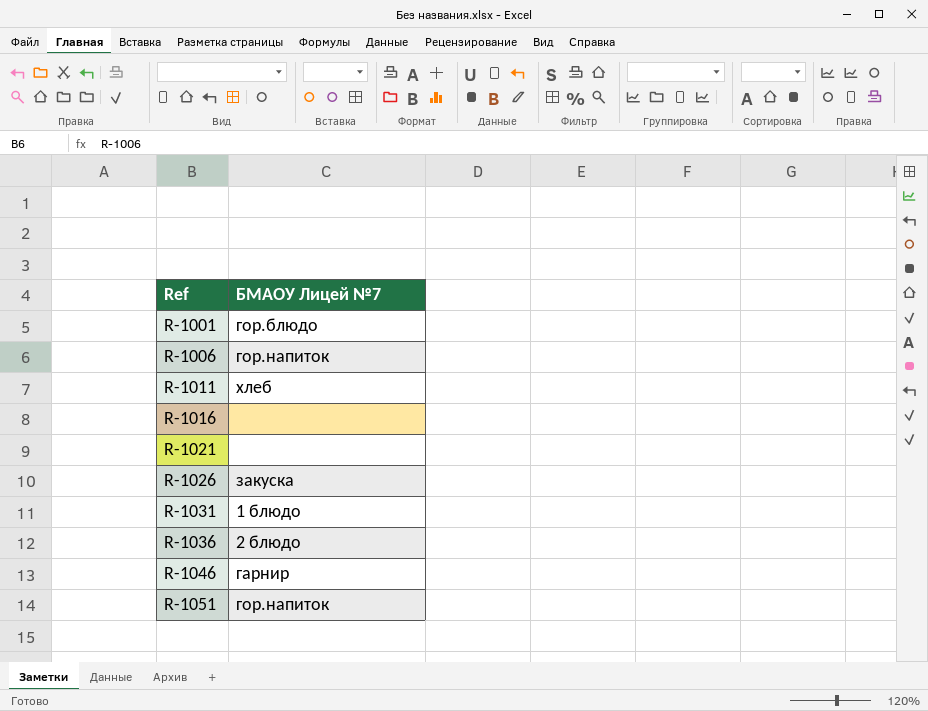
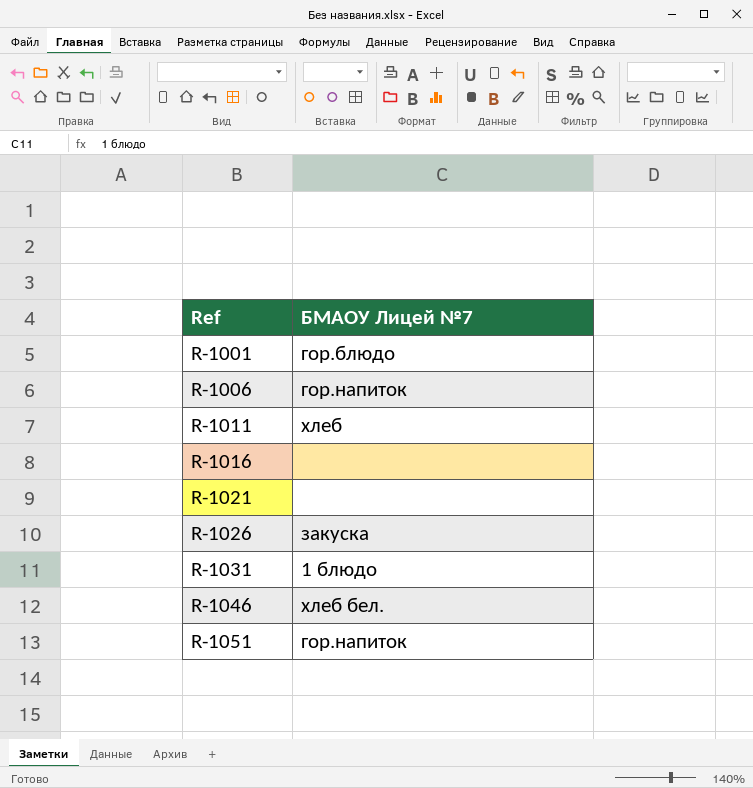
row R-1036: 2 блюдо -> none
R-1046 | БМАОУ Лицей №7: гарнир -> хлеб бел.

